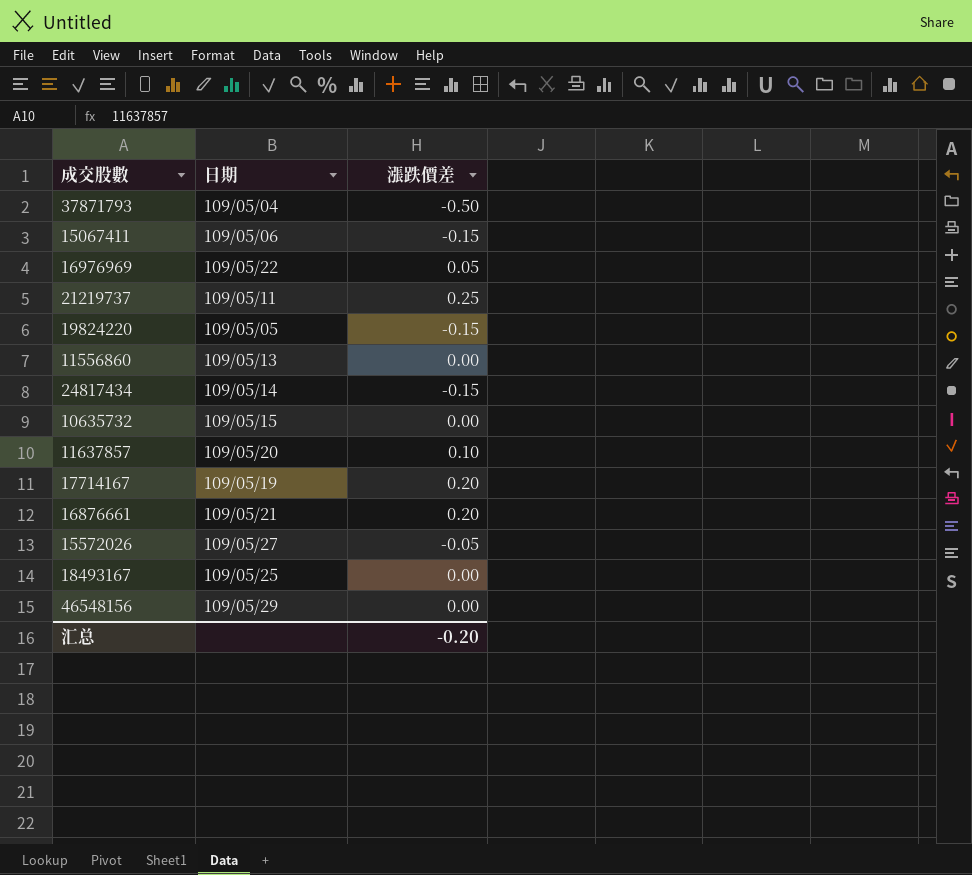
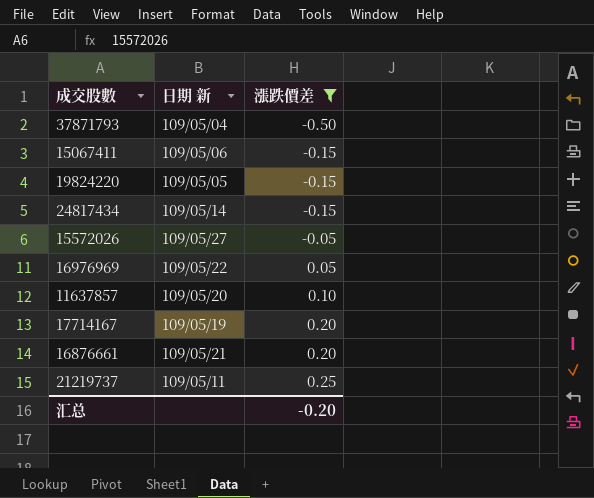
filter: none -> 漲跌價差 != 0.00
row order: none -> 漲跌價差 ascending
column name: 日期 -> 日期 新

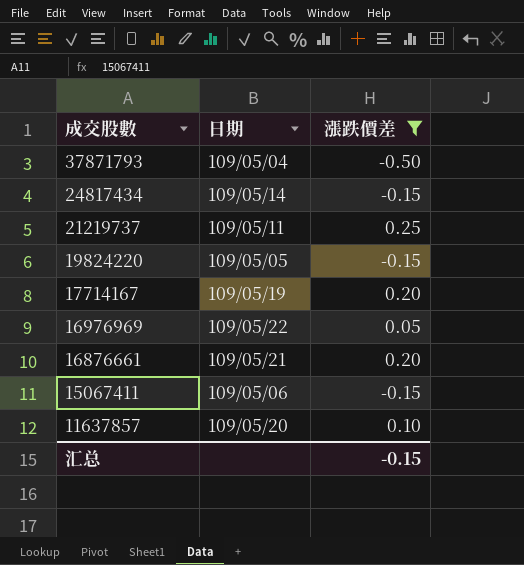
row order: 漲跌價差 ascending -> 成交股數 descending
column name: 日期 新 -> 日期
row 15572026: 109/05/27 | -0.05 -> none
汇总 | 漲跌價差: -0.20 -> -0.15

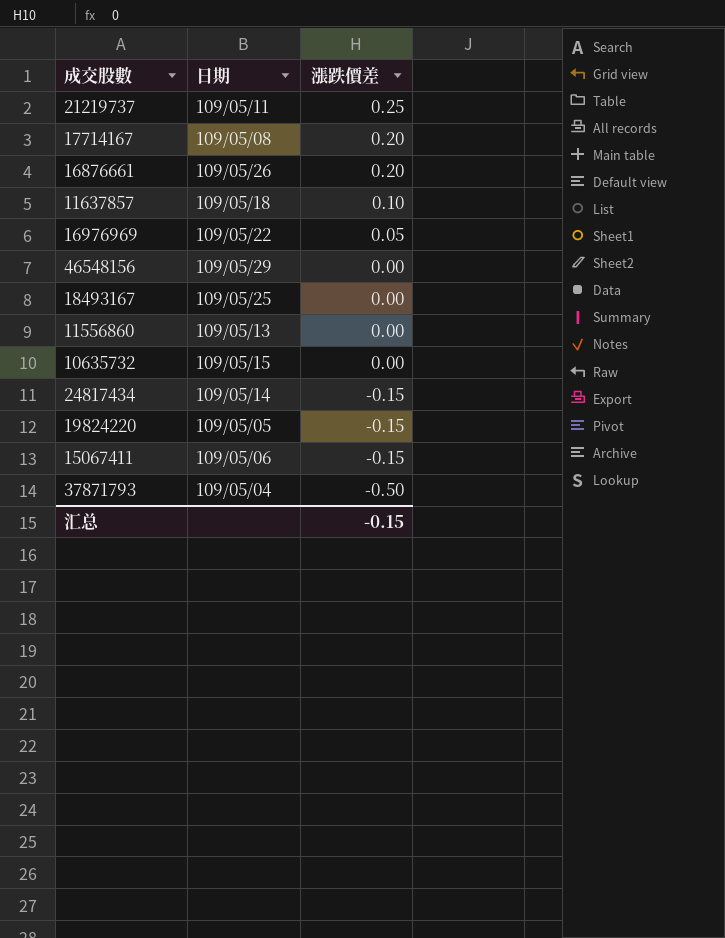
filter: 漲跌價差 != 0.00 -> none
row order: 成交股數 descending -> 漲跌價差 descending
17714167 | 日期: 109/05/19 -> 109/05/08
16876661 | 日期: 109/05/21 -> 109/05/26
11637857 | 日期: 109/05/20 -> 109/05/18

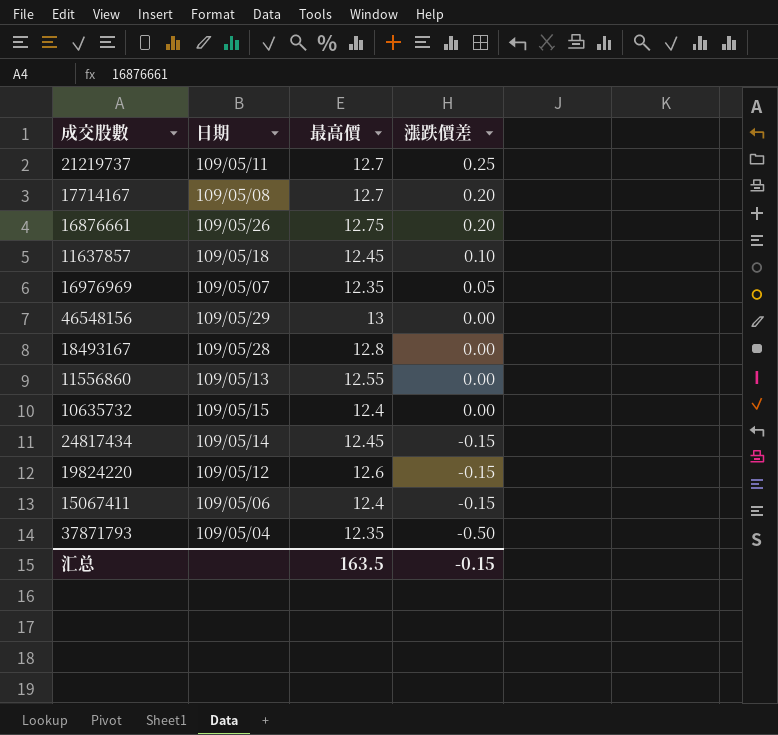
column 最高價 | position: none -> 3
16976969 | 日期: 109/05/22 -> 109/05/07
18493167 | 日期: 109/05/25 -> 109/05/28
19824220 | 日期: 109/05/05 -> 109/05/12

